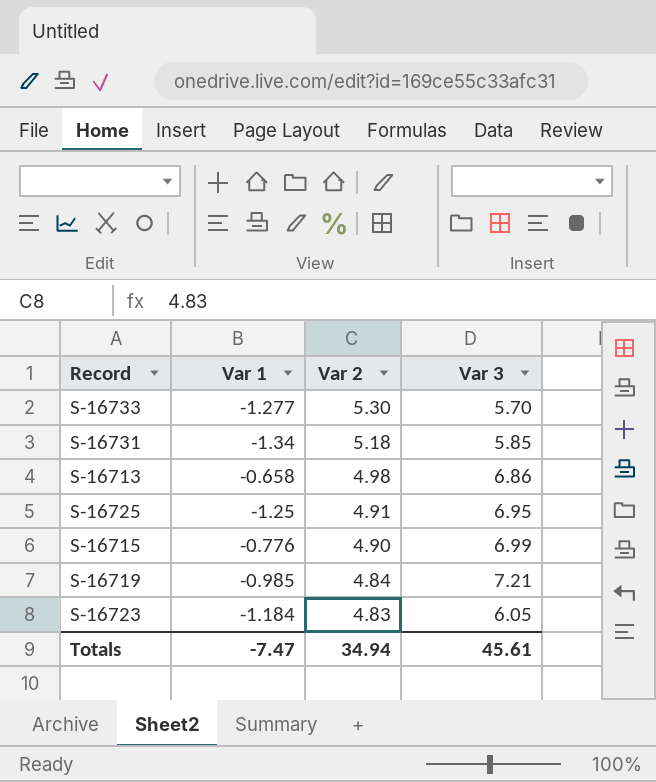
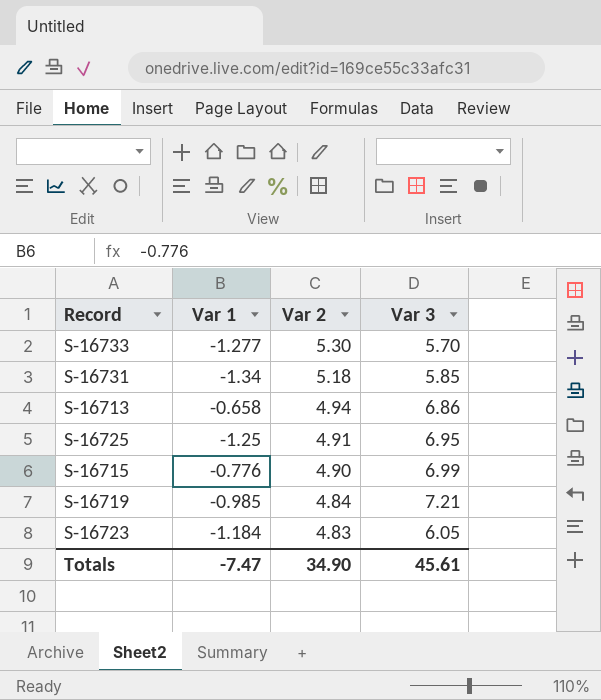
S-16713 | Var 2: 4.98 -> 4.94
Totals | Var 2: 34.94 -> 34.90

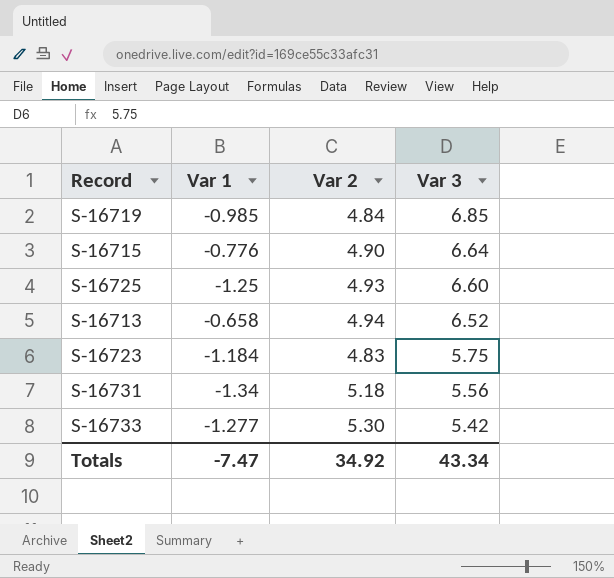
row order: Var 2 descending -> Var 3 descending
S-16719 | Var 3: 7.21 -> 6.85
S-16715 | Var 3: 6.99 -> 6.64
S-16725 | Var 2: 4.91 -> 4.93
S-16725 | Var 3: 6.95 -> 6.60
S-16713 | Var 3: 6.86 -> 6.52
S-16723 | Var 3: 6.05 -> 5.75
S-16731 | Var 3: 5.85 -> 5.56
S-16733 | Var 3: 5.70 -> 5.42
Totals | Var 2: 34.90 -> 34.92
Totals | Var 3: 45.61 -> 43.34

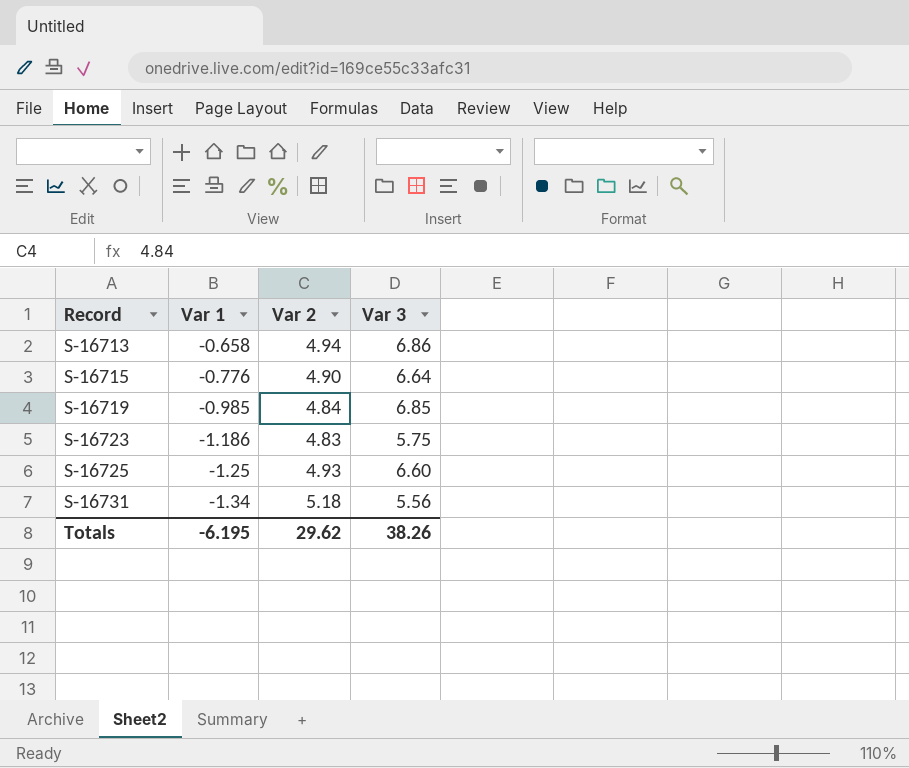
row order: Var 3 descending -> Record ascending
row S-16733: -1.277 | 5.30 | 5.42 -> none
S-16713 | Var 3: 6.52 -> 6.86
S-16723 | Var 1: -1.184 -> -1.186
Totals | Var 1: -7.47 -> -6.195
Totals | Var 2: 34.92 -> 29.62
Totals | Var 3: 43.34 -> 38.26

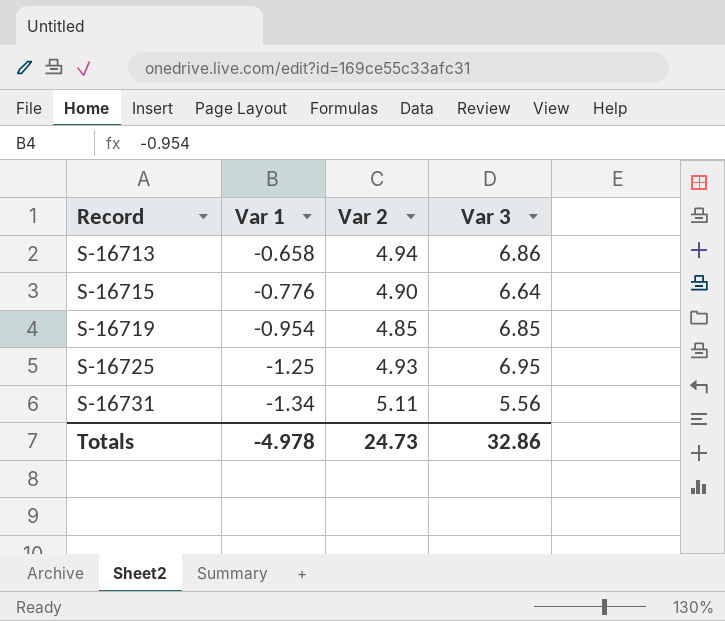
row S-16723: -1.186 | 4.83 | 5.75 -> none
S-16719 | Var 1: -0.985 -> -0.954
S-16719 | Var 2: 4.84 -> 4.85
S-16725 | Var 3: 6.60 -> 6.95
S-16731 | Var 2: 5.18 -> 5.11
Totals | Var 1: -6.195 -> -4.978
Totals | Var 2: 29.62 -> 24.73
Totals | Var 3: 38.26 -> 32.86

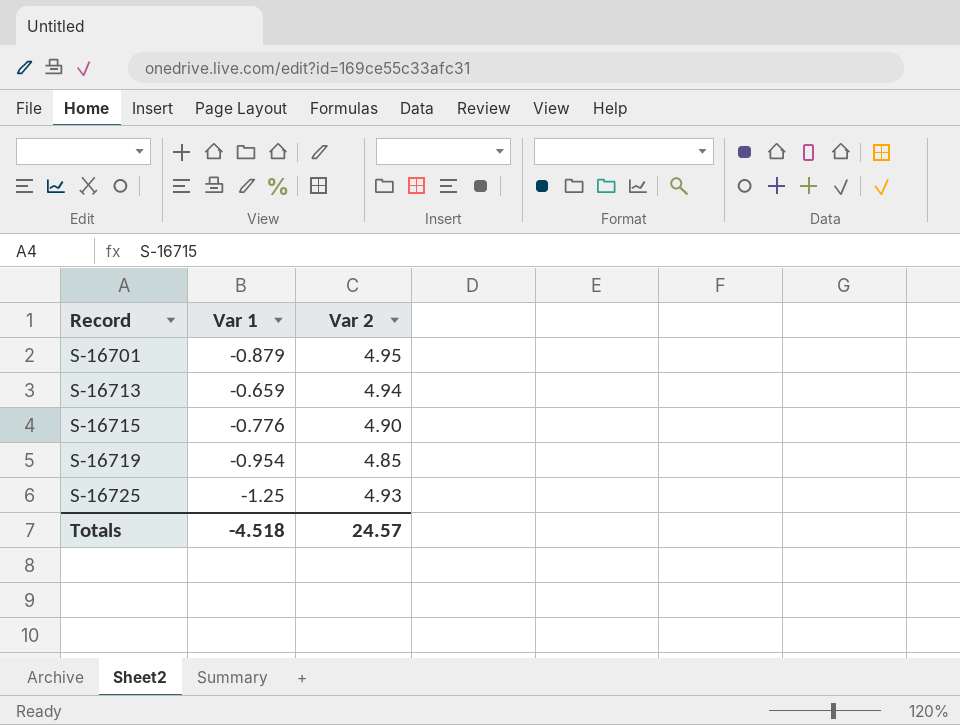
column Var 3 | position: 4 -> none
row S-16731: -1.34 | 5.11 | 5.56 -> none
row S-16701: none -> -0.879 | 4.95
S-16713 | Var 1: -0.658 -> -0.659
Totals | Var 1: -4.978 -> -4.518
Totals | Var 2: 24.73 -> 24.57

